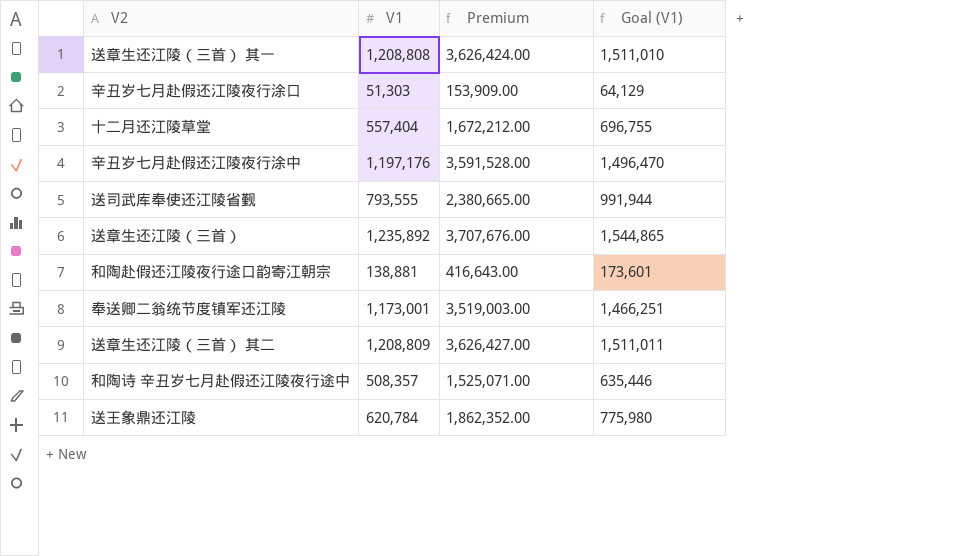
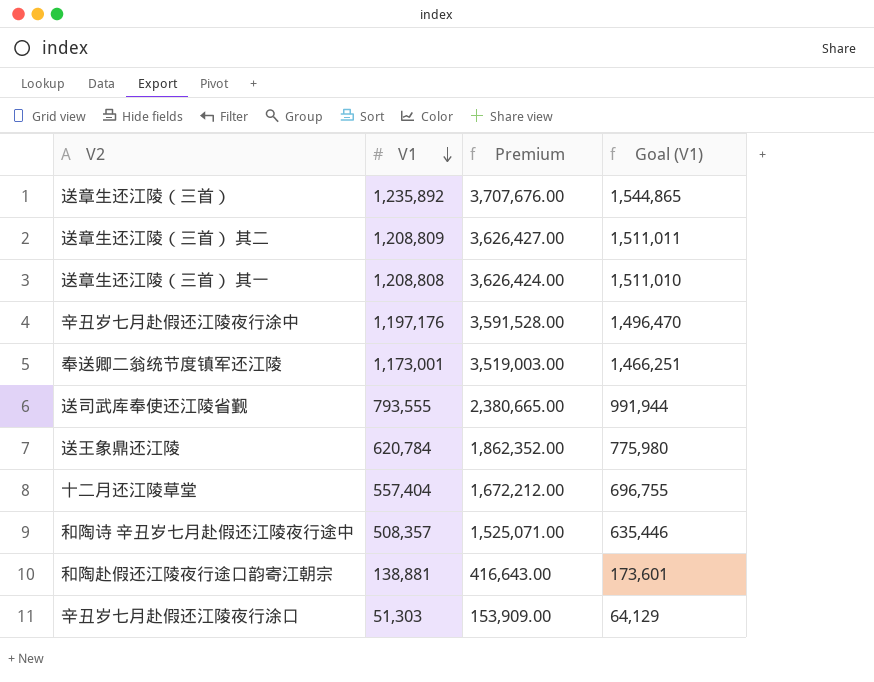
row order: none -> V1 descending

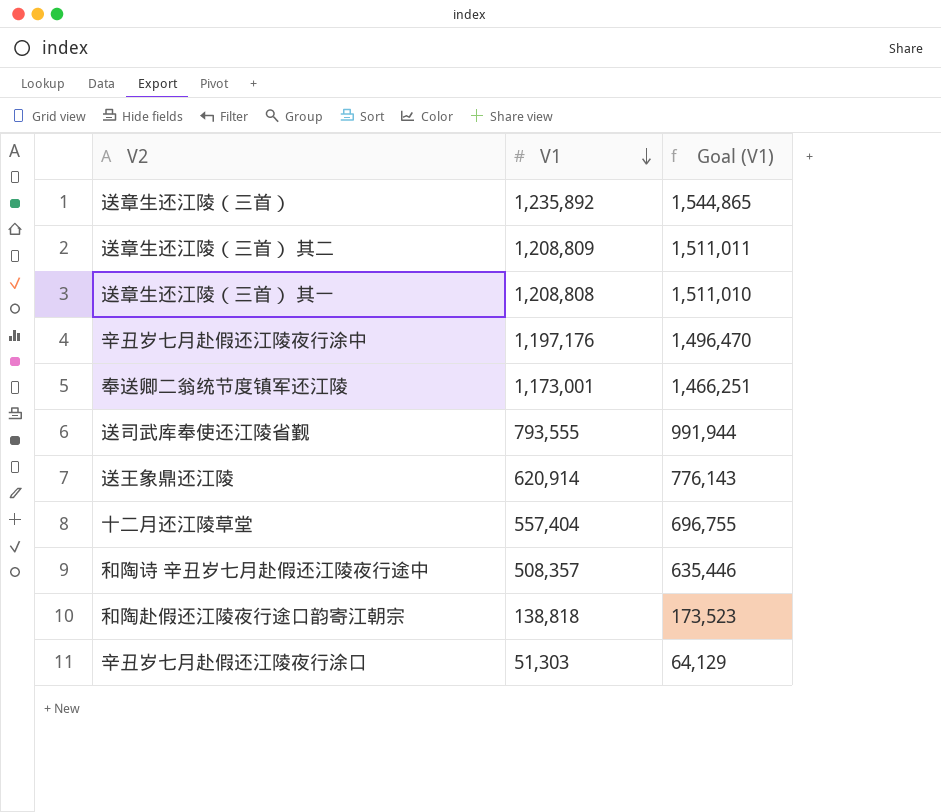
column Premium | formula: [V1] * 3 -> none
送王象鼎还江陵 | V1: 620,784 -> 620,914
送王象鼎还江陵 | Goal (V1): 775,980 -> 776,143
和陶赴假还江陵夜行途口韵寄江朝宗 | V1: 138,881 -> 138,818
和陶赴假还江陵夜行途口韵寄江朝宗 | Goal (V1): 173,601 -> 173,523

